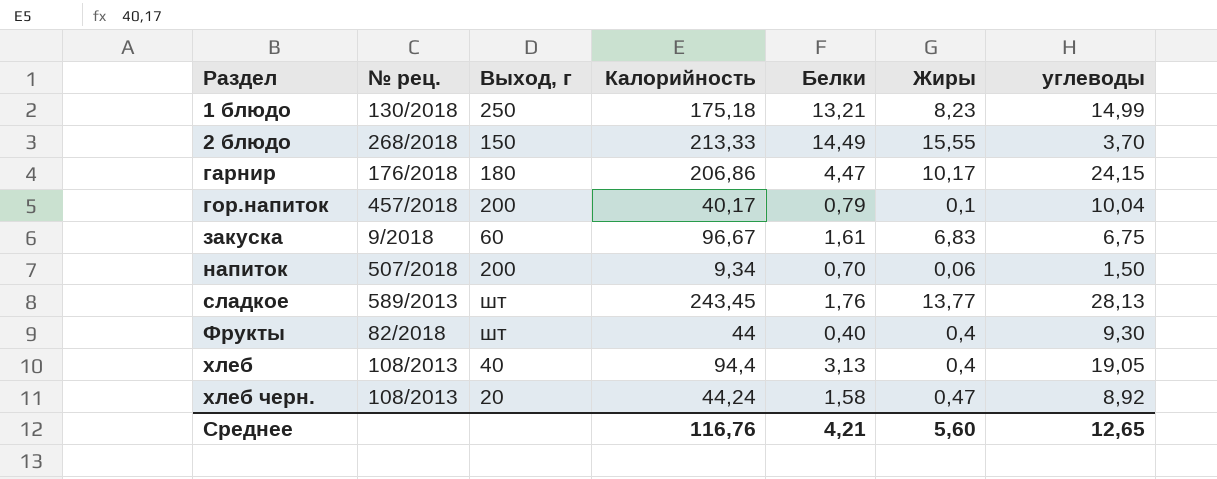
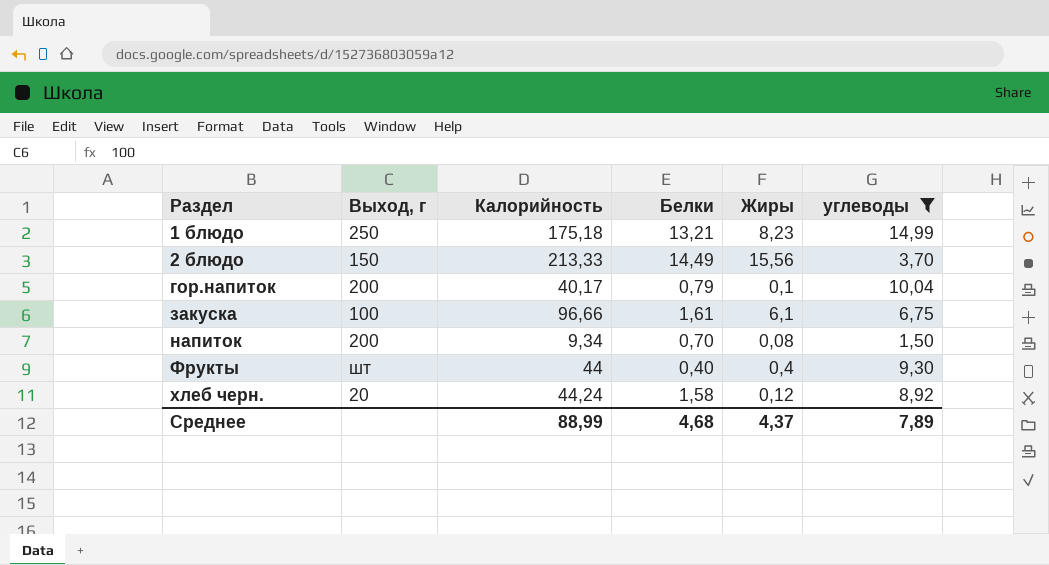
filter: none -> углеводы <= 14,99
column № рец. | position: 2 -> none
2 блюдо | Жиры: 15,55 -> 15,56
закуска | Выход, г: 60 -> 100
закуска | Калорийность: 96,67 -> 96,66
закуска | Жиры: 6,83 -> 6,1
напиток | Жиры: 0,06 -> 0,08
хлеб черн. | Жиры: 0,47 -> 0,12
Среднее | Калорийность: 116,76 -> 88,99
Среднее | Белки: 4,21 -> 4,68
Среднее | Жиры: 5,60 -> 4,37
Среднее | углеводы: 12,65 -> 7,89

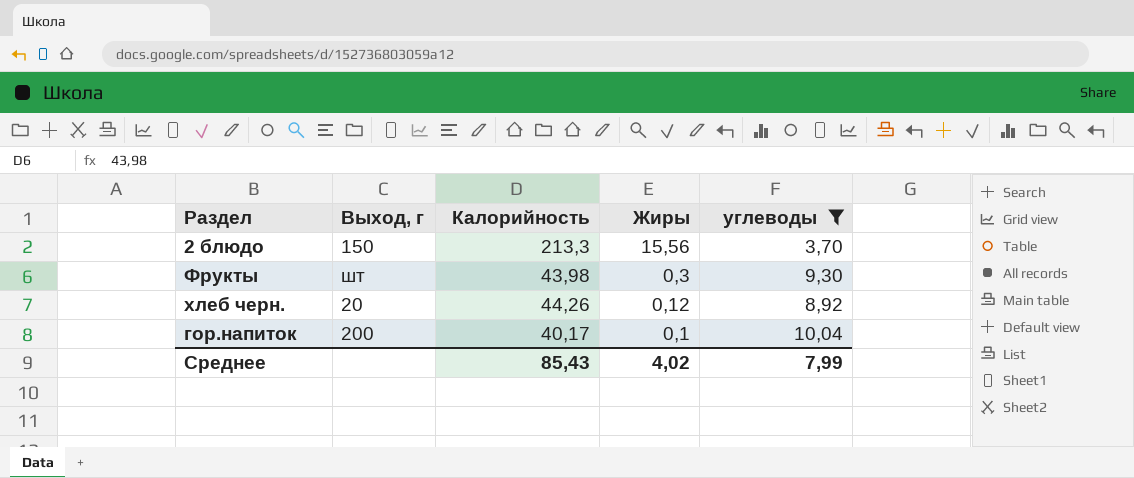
row order: Раздел ascending -> Жиры descending
column Белки | position: 4 -> none
row 1 блюдо: 250 | 175,18 | 13,21 | 8,23 | 14,99 -> none
row закуска: 100 | 96,66 | 1,61 | 6,1 | 6,75 -> none
row напиток: 200 | 9,34 | 0,70 | 0,08 | 1,50 -> none
2 блюдо | Калорийность: 213,33 -> 213,3
Фрукты | Калорийность: 44 -> 43,98
Фрукты | Жиры: 0,4 -> 0,3
хлеб черн. | Калорийность: 44,24 -> 44,26
Среднее | Калорийность: 88,99 -> 85,43
Среднее | Жиры: 4,37 -> 4,02
Среднее | углеводы: 7,89 -> 7,99

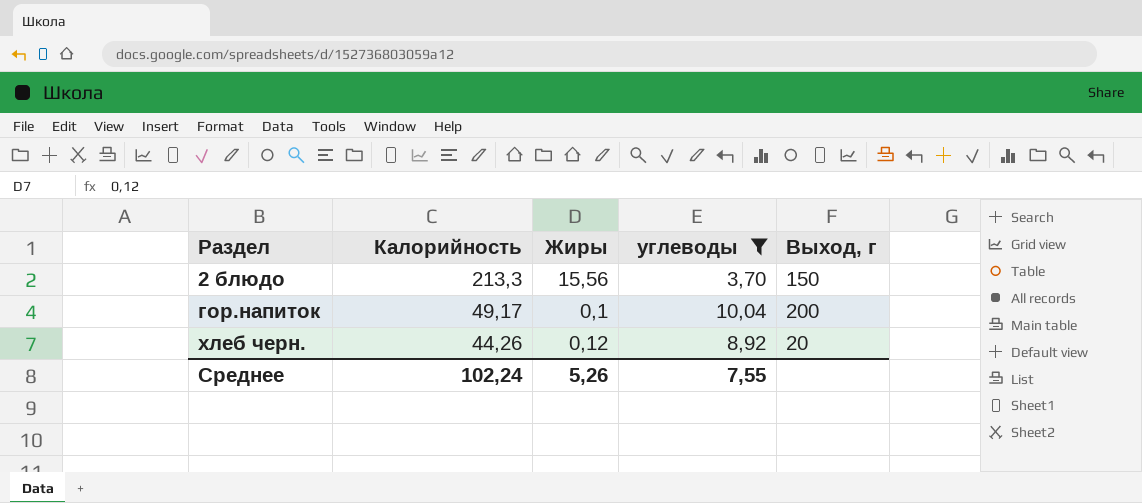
row order: Жиры descending -> Раздел ascending
column Выход, г | position: 2 -> 5
row Фрукты: шт | 43,98 | 0,3 | 9,30 -> none
гор.напиток | Калорийность: 40,17 -> 49,17
Среднее | Калорийность: 85,43 -> 102,24
Среднее | Жиры: 4,02 -> 5,26
Среднее | углеводы: 7,99 -> 7,55

